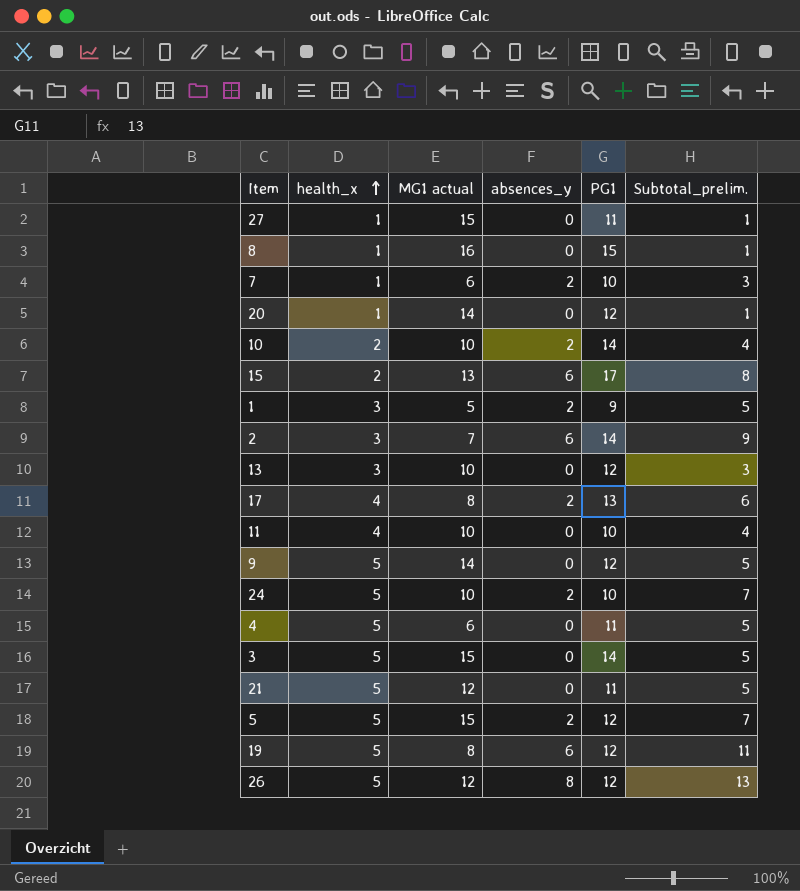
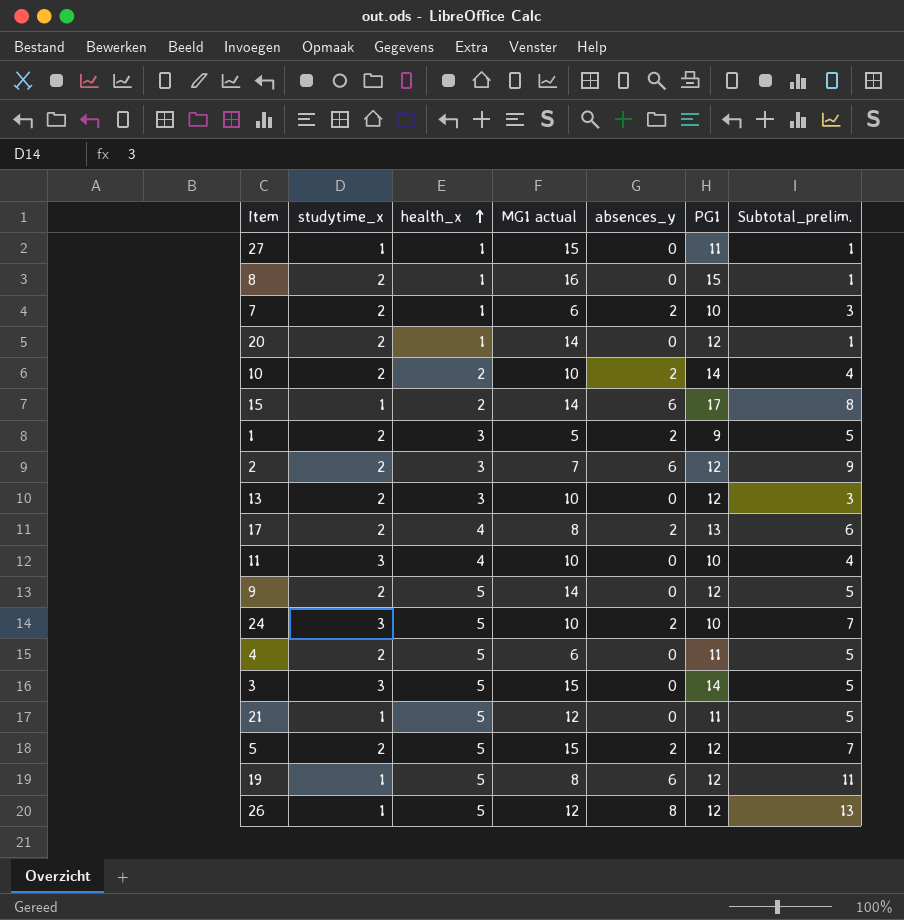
column studytime_x | position: none -> 2
15 | MG1 actual: 13 -> 14
2 | PG1: 14 -> 12

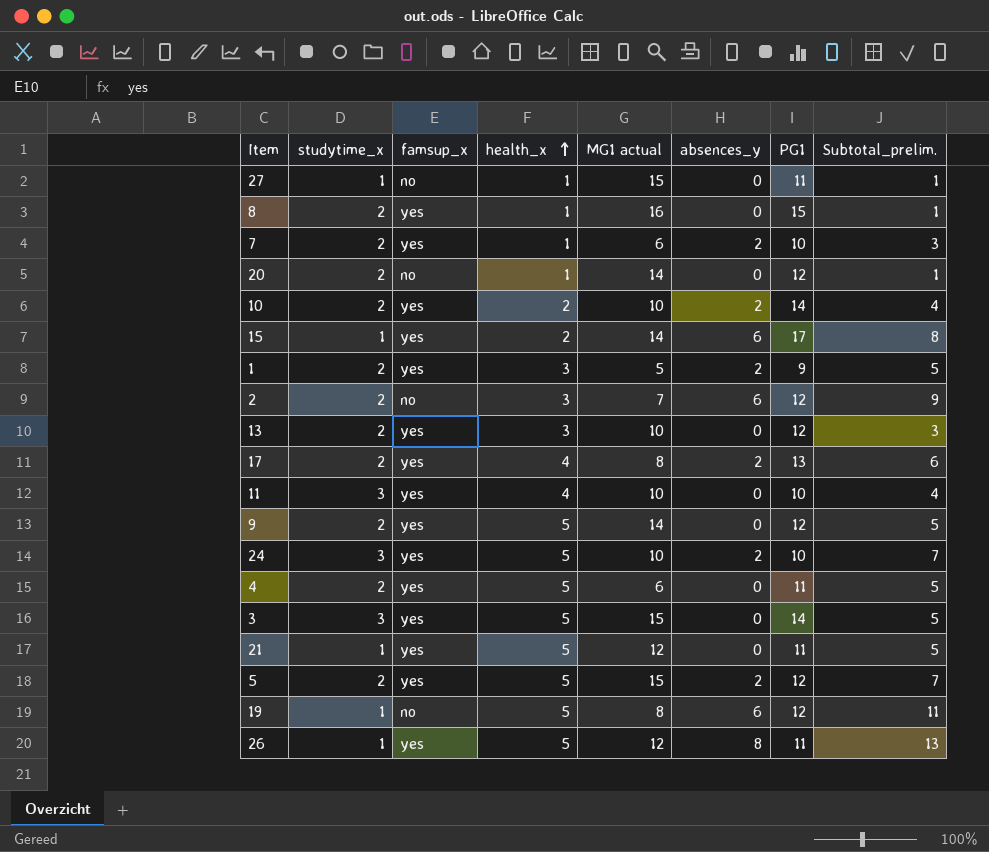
column famsup_x | position: none -> 3
26 | PG1: 12 -> 11

